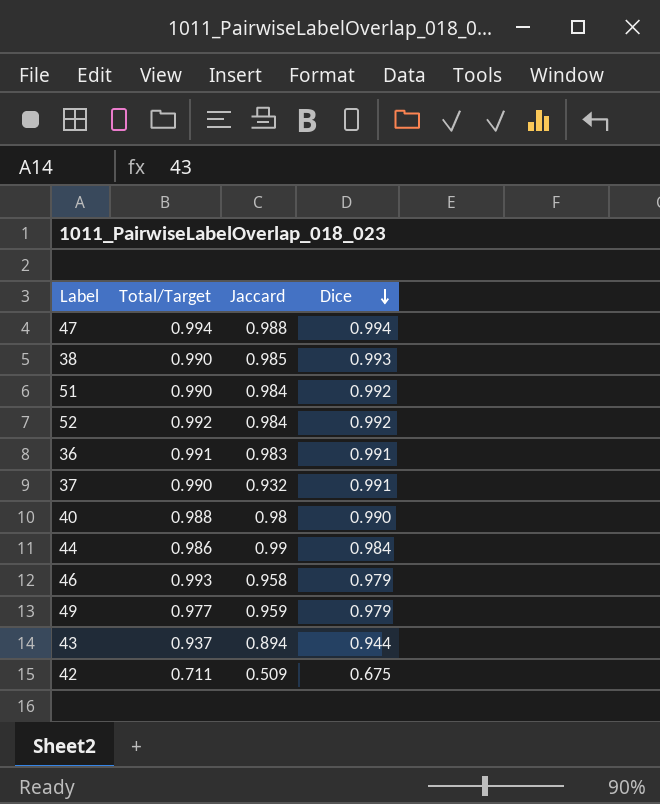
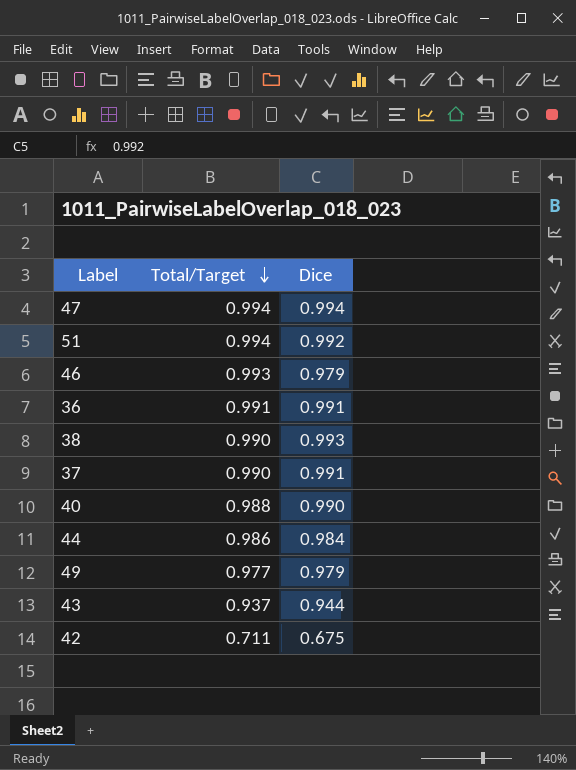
row order: Dice descending -> Total/Target descending
column Jaccard | position: 3 -> none
row 52: 0.992 | 0.984 | 0.992 -> none
51 | Total/Target: 0.990 -> 0.994

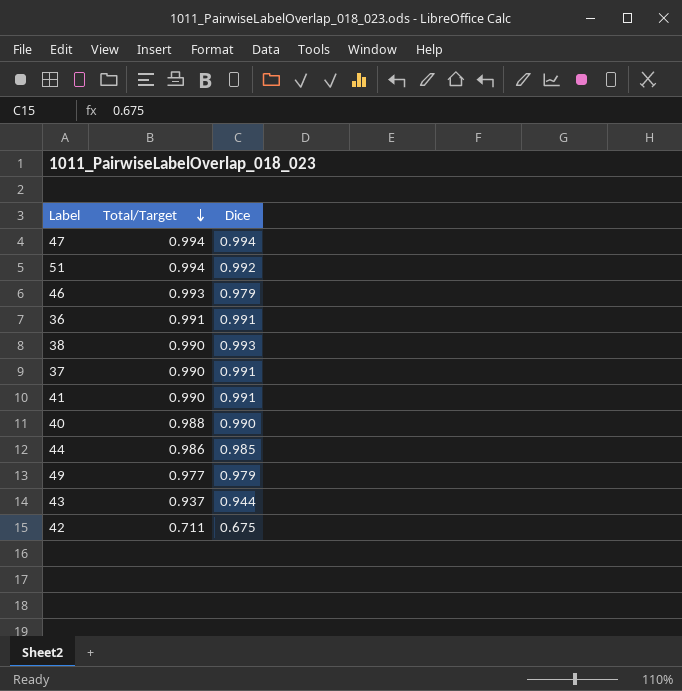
row 41: none -> 0.990 | 0.991
44 | Dice: 0.984 -> 0.985

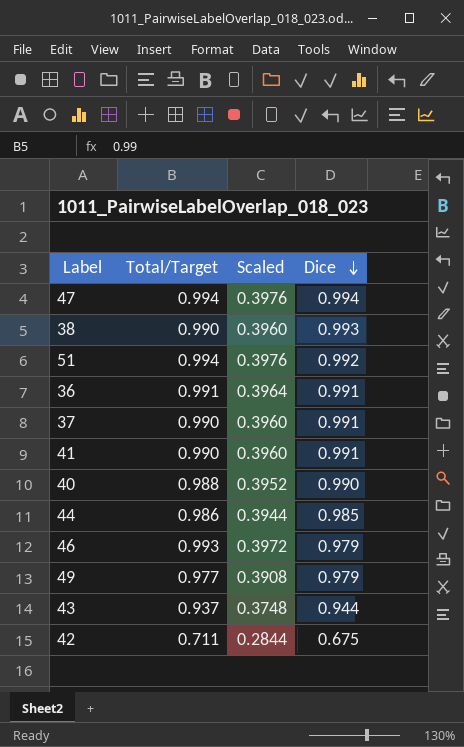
row order: Total/Target descending -> Dice descending
column Scaled | formula: none -> [Total/Target] * 0.4

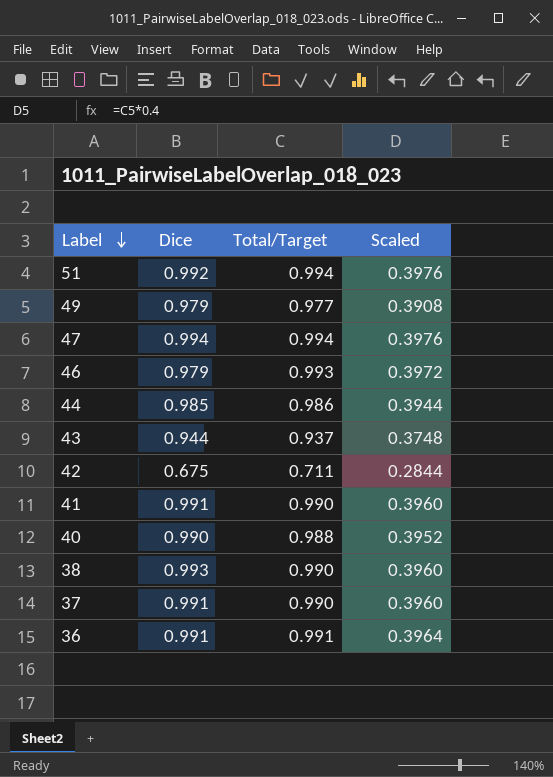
row order: Dice descending -> Label descending
column Dice | position: 4 -> 2

